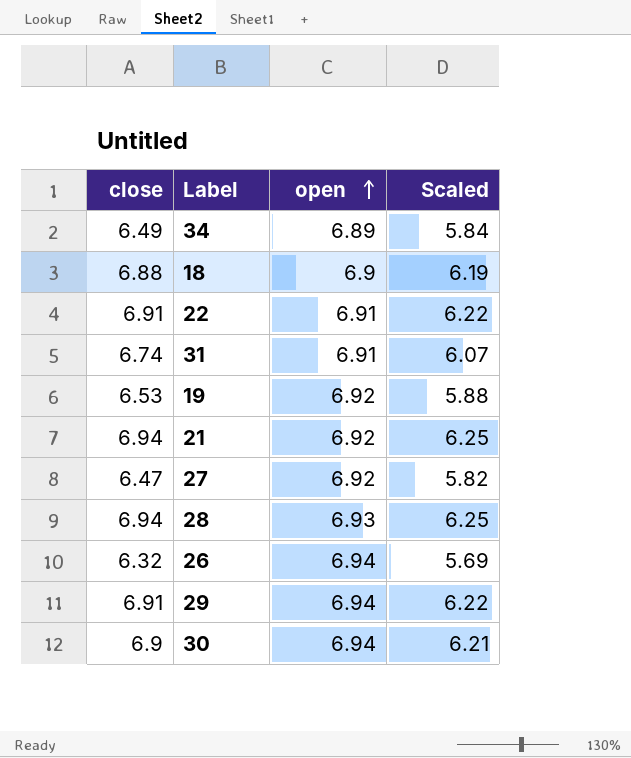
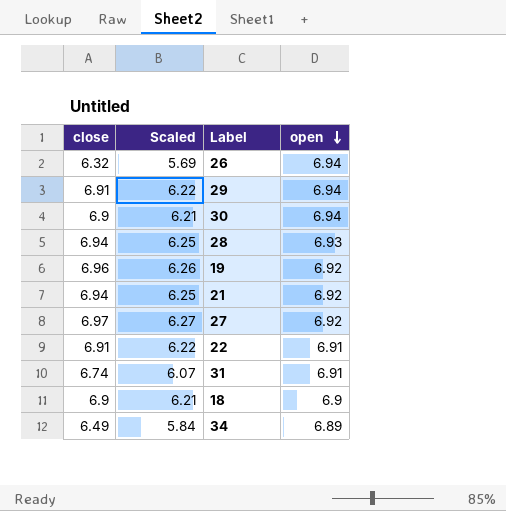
row order: open ascending -> open descending
column Scaled | position: 4 -> 2
19 | close: 6.53 -> 6.96
19 | Scaled: 5.88 -> 6.26
27 | close: 6.47 -> 6.97
27 | Scaled: 5.82 -> 6.27
18 | close: 6.88 -> 6.9
18 | Scaled: 6.19 -> 6.21

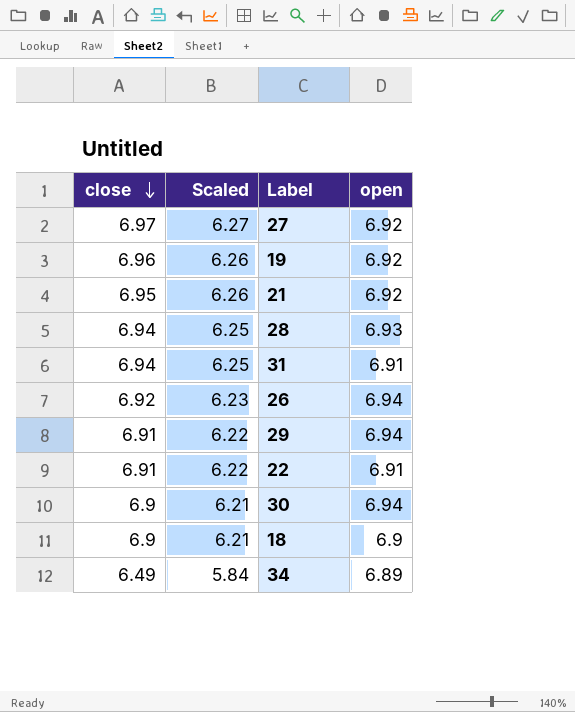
row order: open descending -> close descending
21 | close: 6.94 -> 6.95
21 | Scaled: 6.25 -> 6.26
31 | close: 6.74 -> 6.94
31 | Scaled: 6.07 -> 6.25
26 | close: 6.32 -> 6.92
26 | Scaled: 5.69 -> 6.23

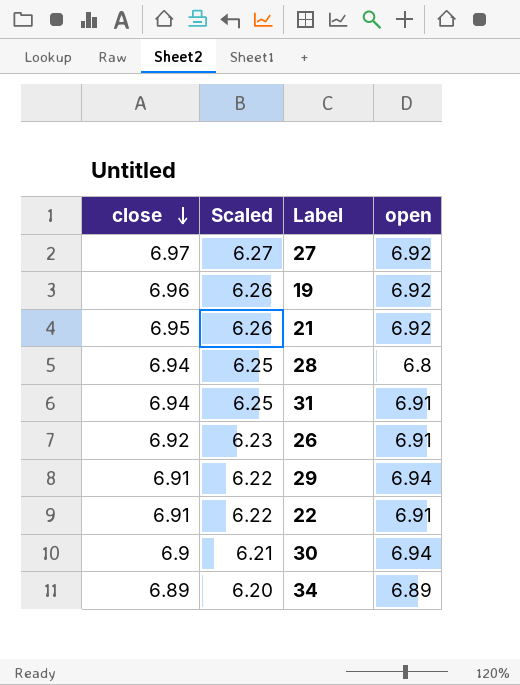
row 18: 6.9 | 6.21 | 6.9 -> none
28 | open: 6.93 -> 6.8
26 | open: 6.94 -> 6.91
34 | close: 6.49 -> 6.89
34 | Scaled: 5.84 -> 6.20

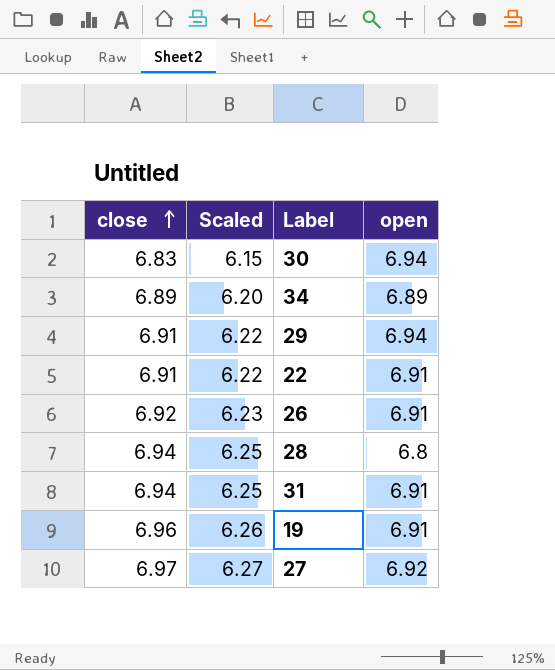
row order: close descending -> close ascending
row 21: 6.95 | 6.26 | 6.92 -> none
30 | close: 6.9 -> 6.83
30 | Scaled: 6.21 -> 6.15
19 | open: 6.92 -> 6.91

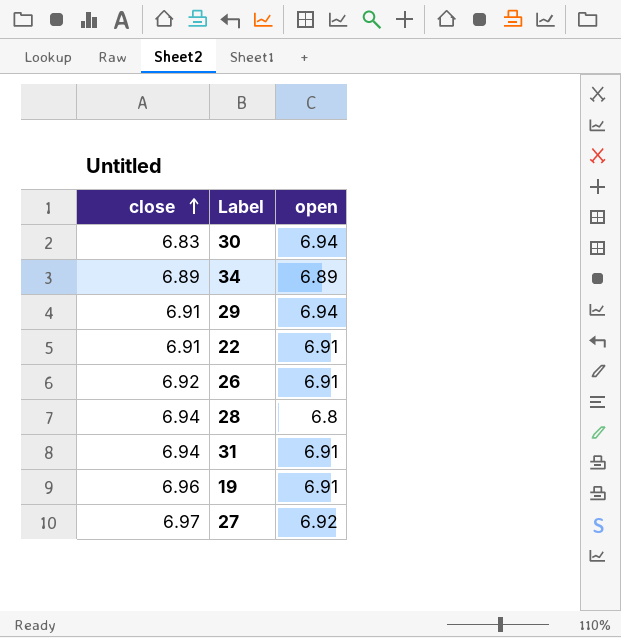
column Scaled | formula: [close] * 0.9 -> none

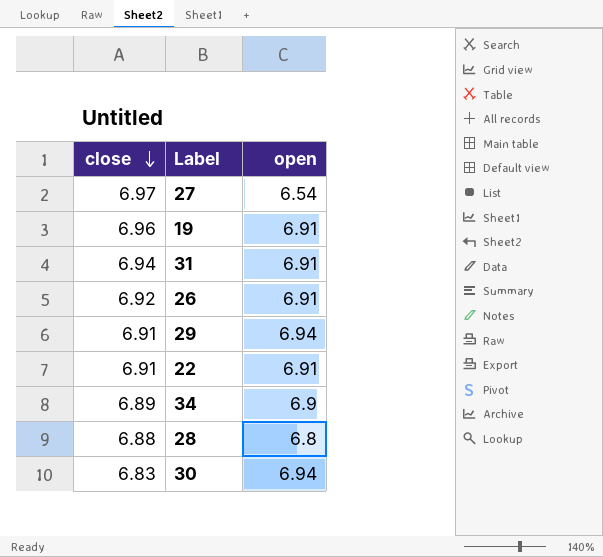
row order: close ascending -> close descending
27 | open: 6.92 -> 6.54
34 | open: 6.89 -> 6.9
28 | close: 6.94 -> 6.88

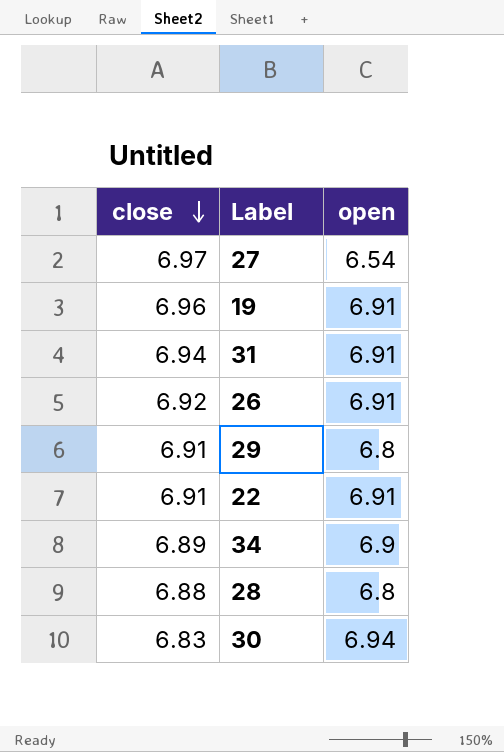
29 | open: 6.94 -> 6.8

